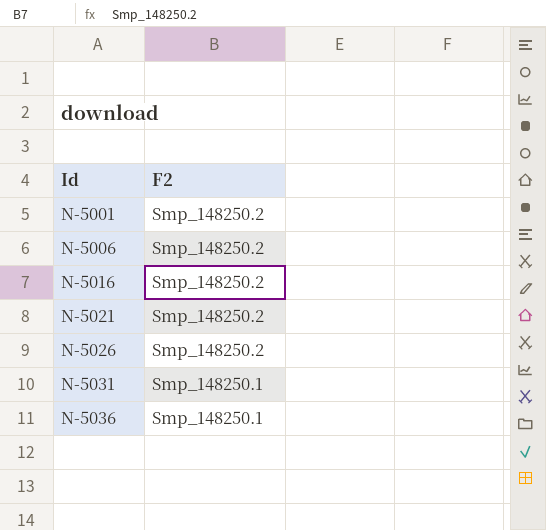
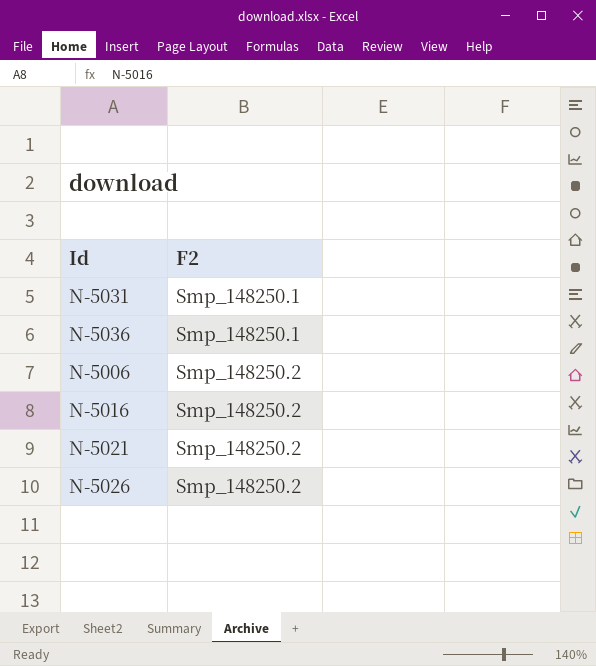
row order: Id ascending -> F2 ascending
row N-5001: Smp_148250.2 -> none

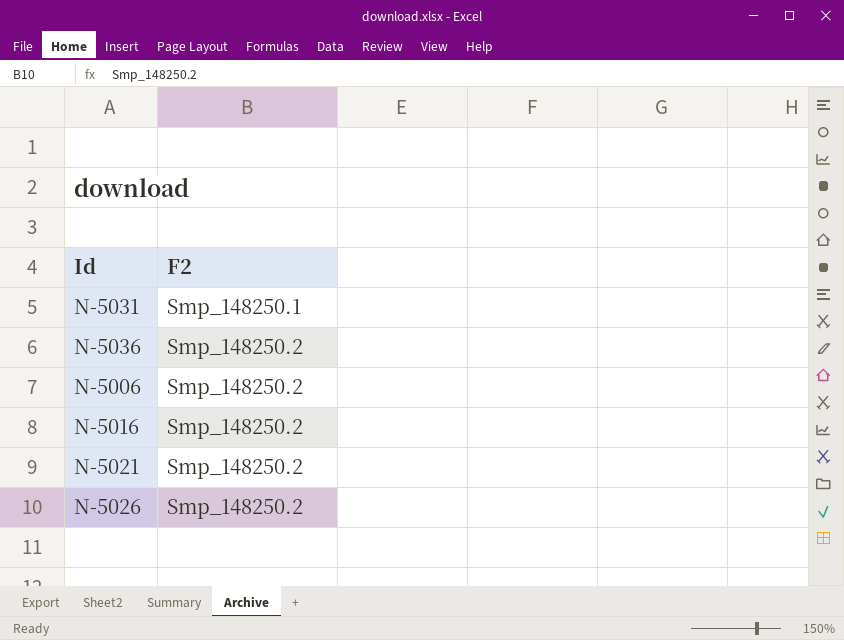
N-5036 | F2: Smp_148250.1 -> Smp_148250.2

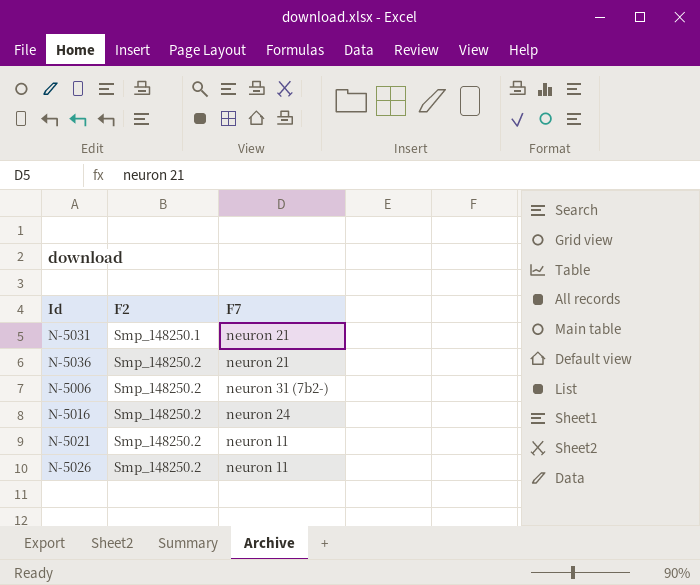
column F7 | position: none -> 3

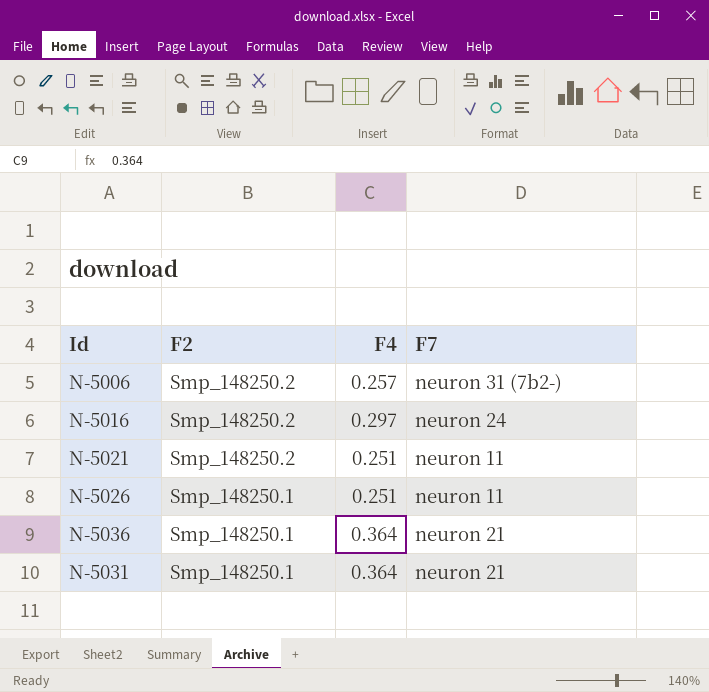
row order: F2 ascending -> F2 descending
column F4 | position: none -> 3
N-5026 | F2: Smp_148250.2 -> Smp_148250.1
N-5036 | F2: Smp_148250.2 -> Smp_148250.1

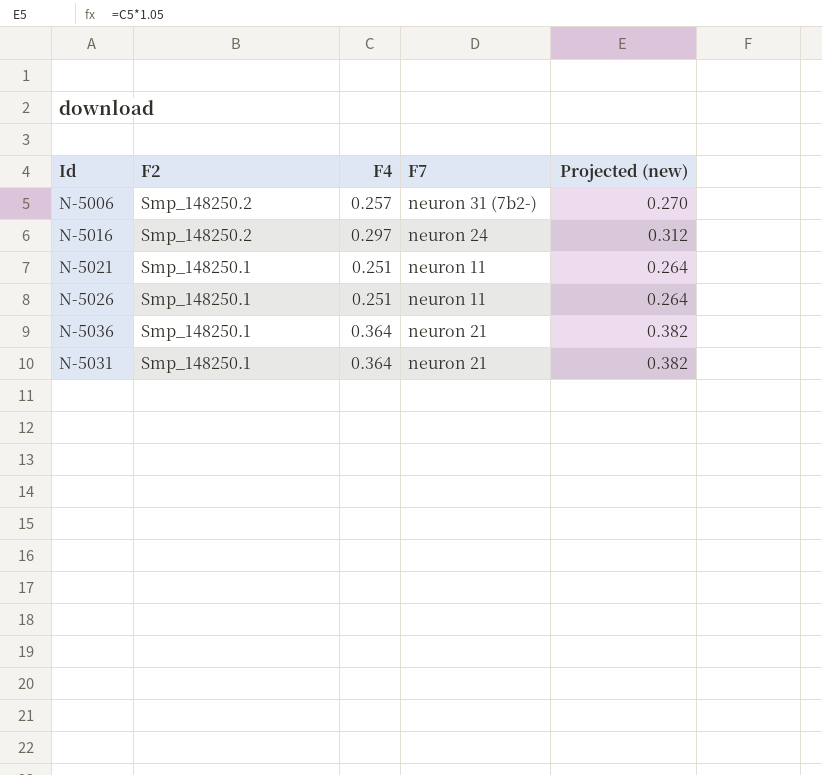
column Projected (new) | formula: none -> [F4] * 1.05
N-5021 | F2: Smp_148250.2 -> Smp_148250.1

